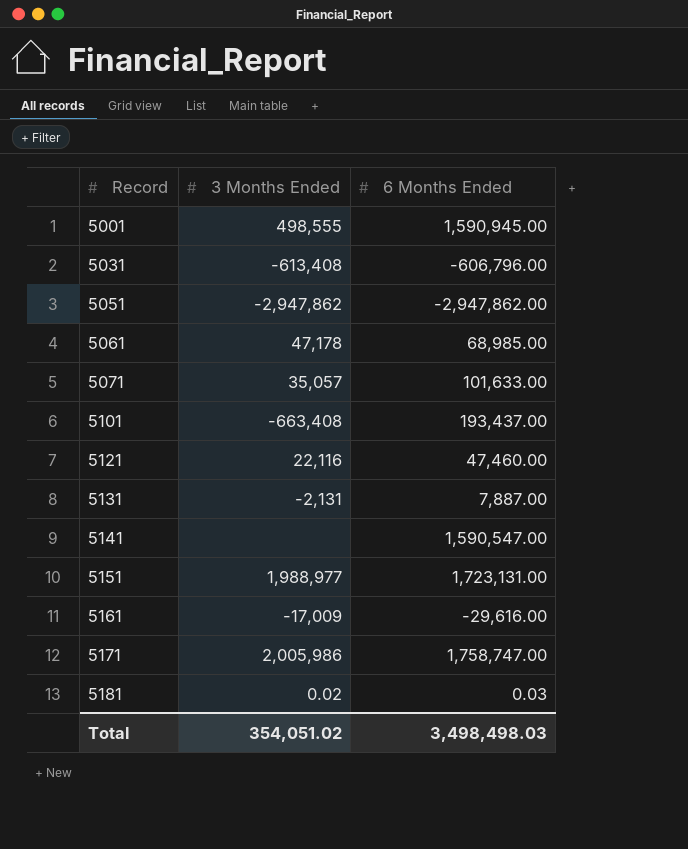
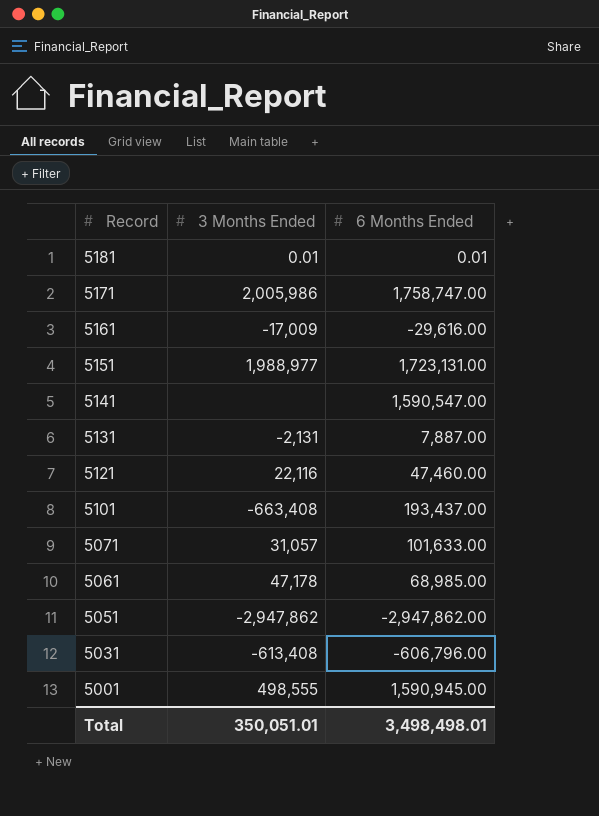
row order: Record ascending -> Record descending
5181 | 3 Months Ended: 0.02 -> 0.01
5181 | 6 Months Ended: 0.03 -> 0.01
5071 | 3 Months Ended: 35,057 -> 31,057
Total | 3 Months Ended: 354,051.02 -> 350,051.01
Total | 6 Months Ended: 3,498,498.03 -> 3,498,498.01

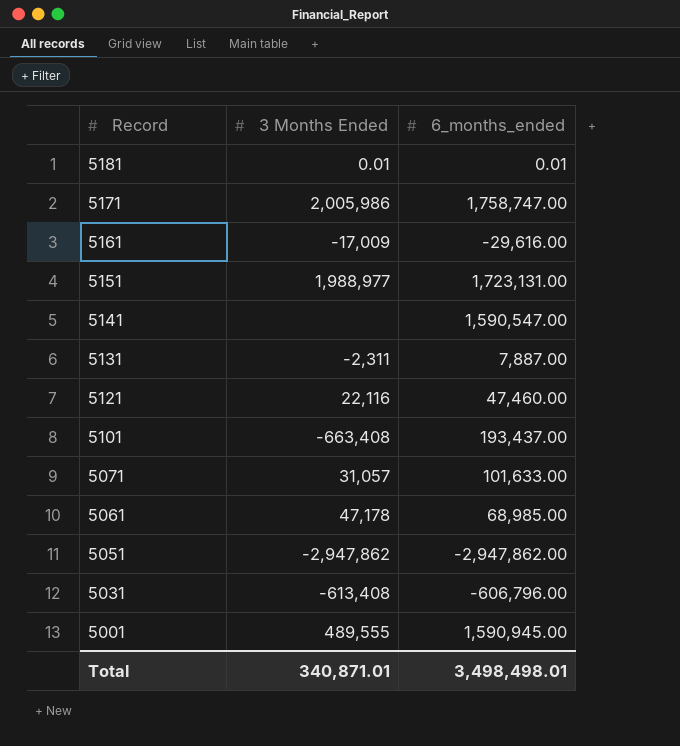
column name: 6 Months Ended -> 6_months_ended
5131 | 3 Months Ended: -2,131 -> -2,311
5001 | 3 Months Ended: 498,555 -> 489,555
Total | 3 Months Ended: 350,051.01 -> 340,871.01

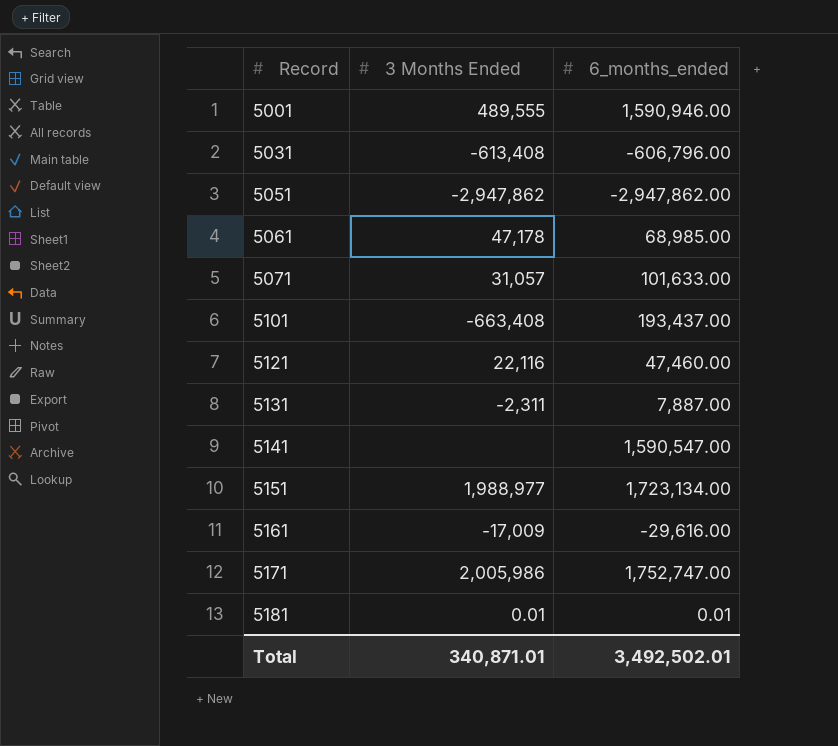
row order: Record descending -> Record ascending
5001 | 6_months_ended: 1,590,945.00 -> 1,590,946.00
5151 | 6_months_ended: 1,723,131.00 -> 1,723,134.00
5171 | 6_months_ended: 1,758,747.00 -> 1,752,747.00
Total | 6_months_ended: 3,498,498.01 -> 3,492,502.01

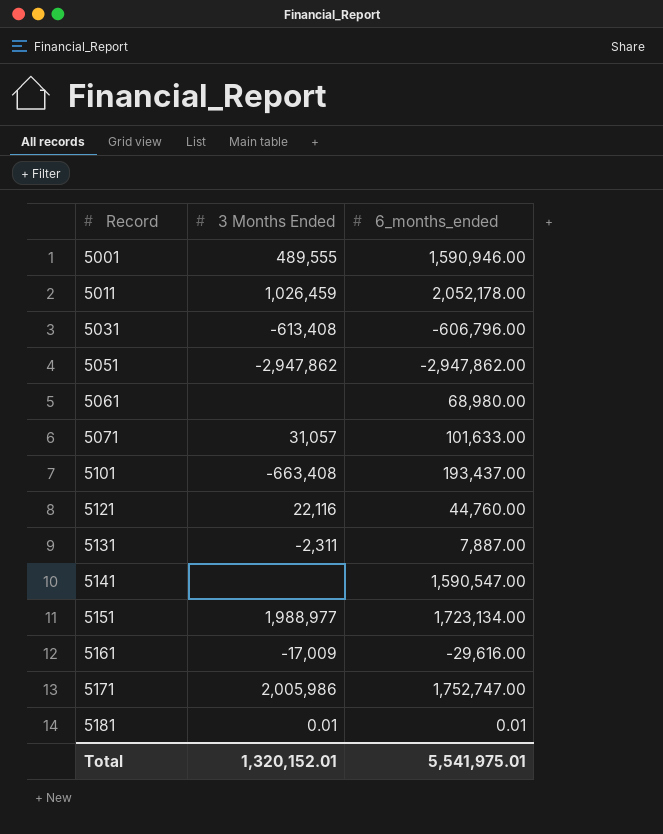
row 5011: none -> 1,026,459 | 2,052,178.00
5061 | 3 Months Ended: 47,178 -> none
5061 | 6_months_ended: 68,985.00 -> 68,980.00
5121 | 6_months_ended: 47,460.00 -> 44,760.00
Total | 3 Months Ended: 340,871.01 -> 1,320,152.01
Total | 6_months_ended: 3,492,502.01 -> 5,541,975.01

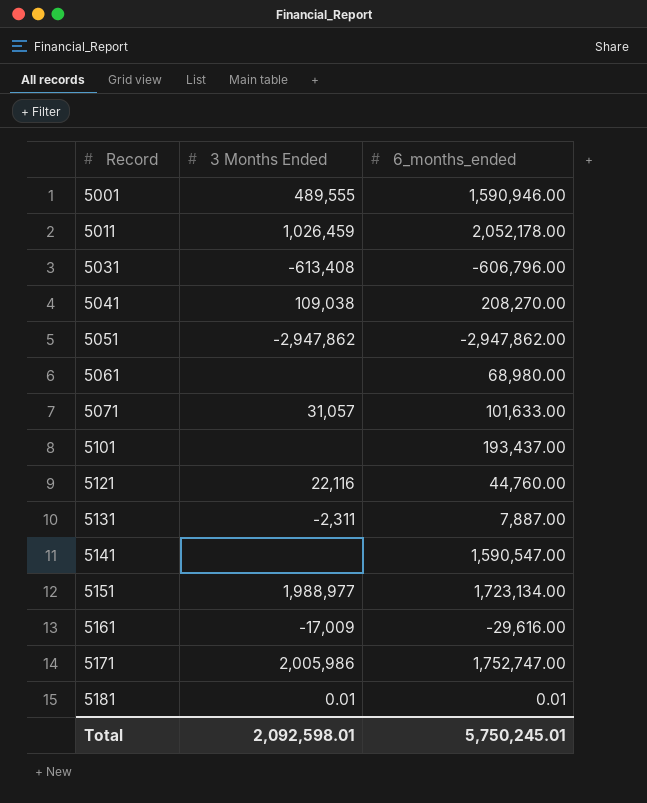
row 5041: none -> 109,038 | 208,270.00
5101 | 3 Months Ended: -663,408 -> none
Total | 3 Months Ended: 1,320,152.01 -> 2,092,598.01
Total | 6_months_ended: 5,541,975.01 -> 5,750,245.01

